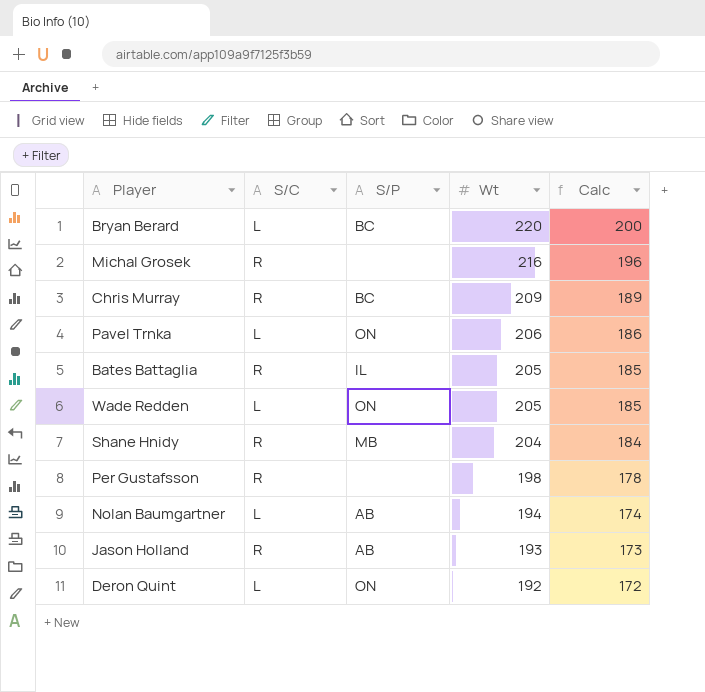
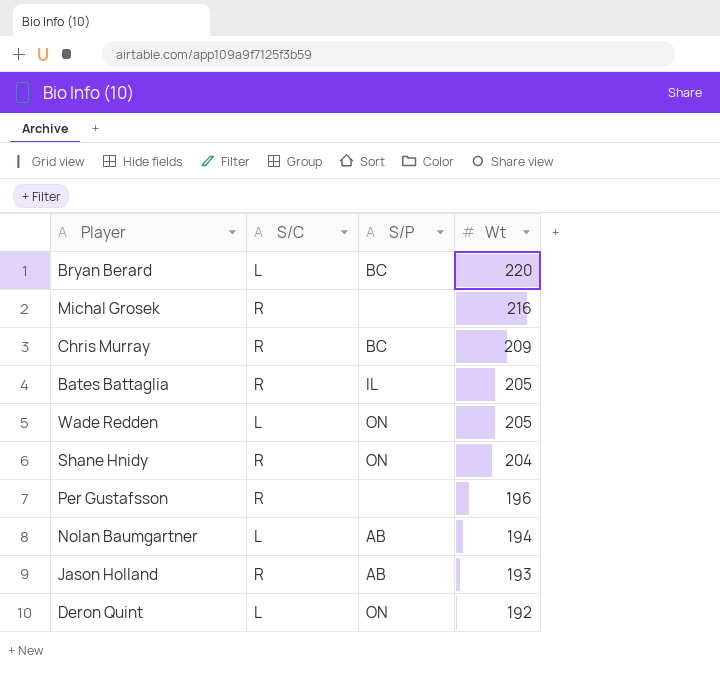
column Calc | formula: [Wt] - 20 -> none
row Pavel Trnka: L | ON | 206 | 186 -> none
Shane Hnidy | S/P: MB -> ON
Per Gustafsson | Wt: 198 -> 196

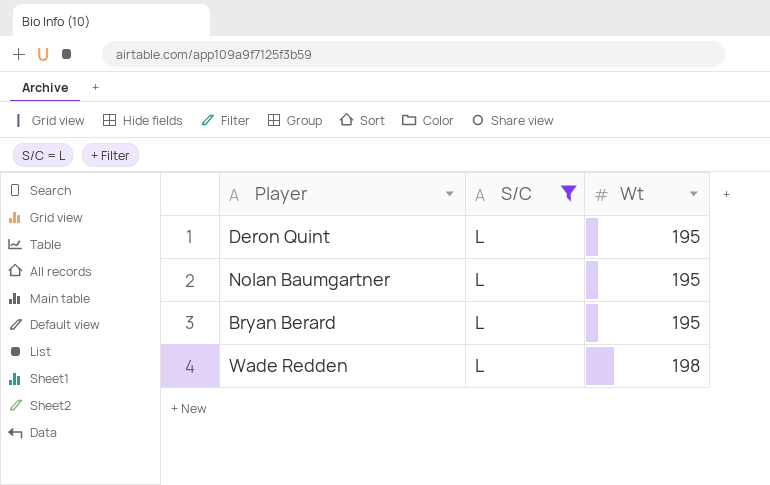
filter: none -> S/C = L
row order: Wt descending -> Wt ascending
column S/P | position: 3 -> none
Deron Quint | Wt: 192 -> 195
Nolan Baumgartner | Wt: 194 -> 195
Bryan Berard | Wt: 220 -> 195
Wade Redden | Wt: 205 -> 198

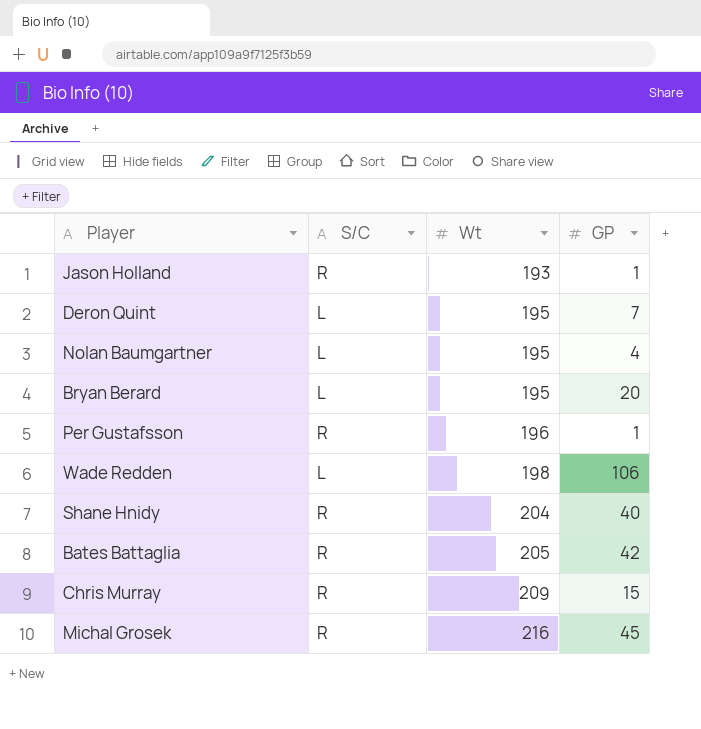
filter: S/C = L -> none
column GP | position: none -> 4

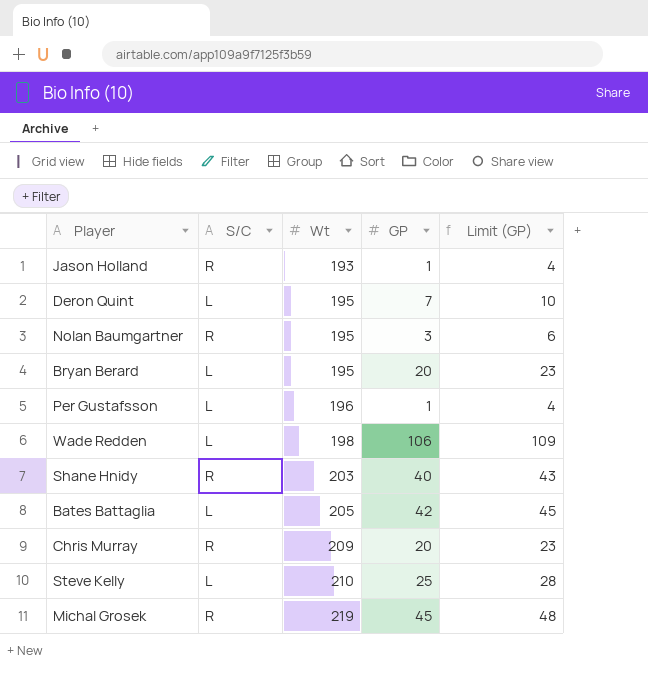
column Limit (GP) | formula: none -> [GP] + 3
Nolan Baumgartner | S/C: L -> R
Nolan Baumgartner | GP: 4 -> 3
Per Gustafsson | S/C: R -> L
Shane Hnidy | Wt: 204 -> 203
Bates Battaglia | S/C: R -> L
Chris Murray | GP: 15 -> 20
row Steve Kelly: none -> L | 210 | 25 | 28
Michal Grosek | Wt: 216 -> 219

